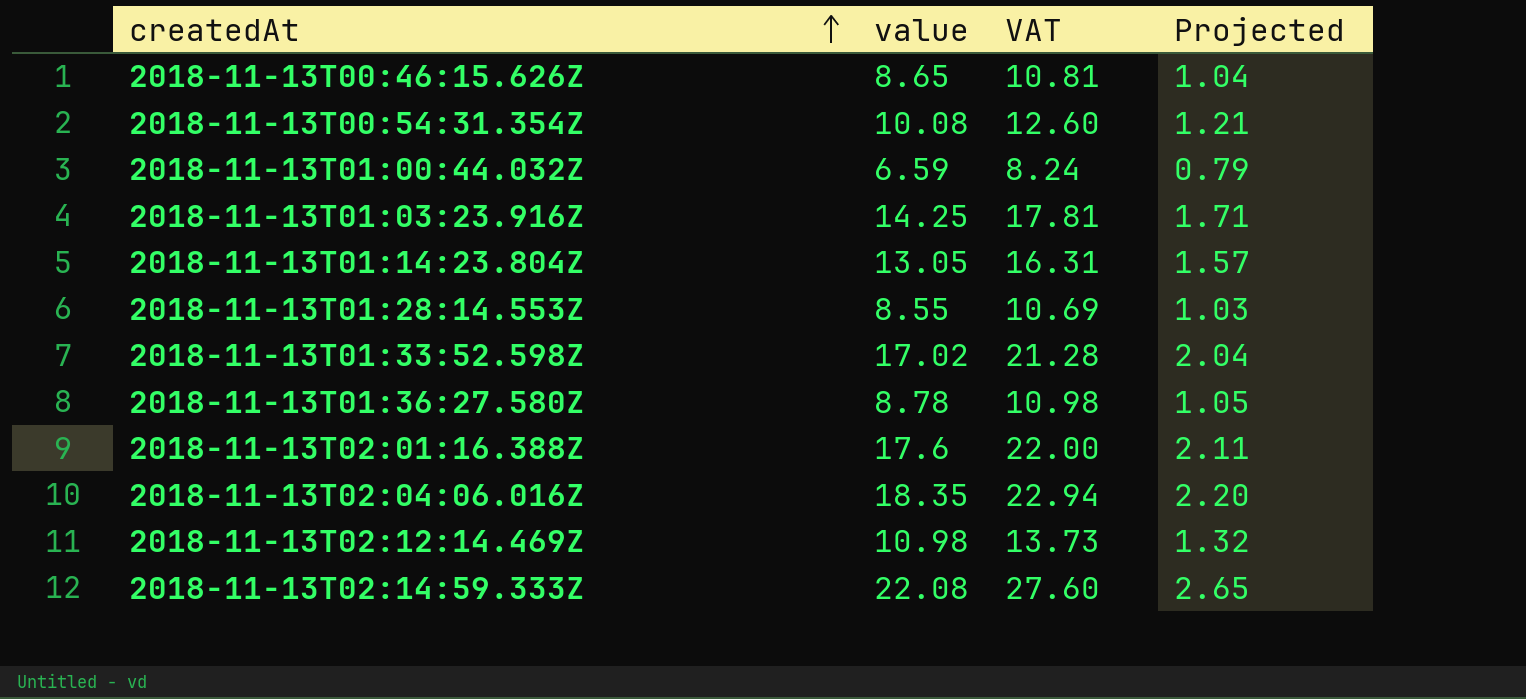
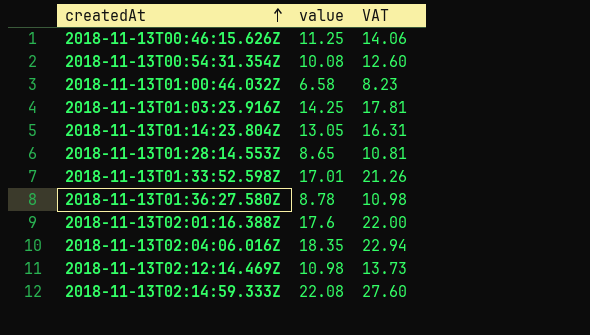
column Projected | formula: [value] * 0.12 -> none
2018-11-13T00:46:15.626Z | value: 8.65 -> 11.25
2018-11-13T00:46:15.626Z | VAT: 10.81 -> 14.06
2018-11-13T01:00:44.032Z | value: 6.59 -> 6.58
2018-11-13T01:00:44.032Z | VAT: 8.24 -> 8.23
2018-11-13T01:28:14.553Z | value: 8.55 -> 8.65
2018-11-13T01:28:14.553Z | VAT: 10.69 -> 10.81
2018-11-13T01:33:52.598Z | value: 17.02 -> 17.01
2018-11-13T01:33:52.598Z | VAT: 21.28 -> 21.26

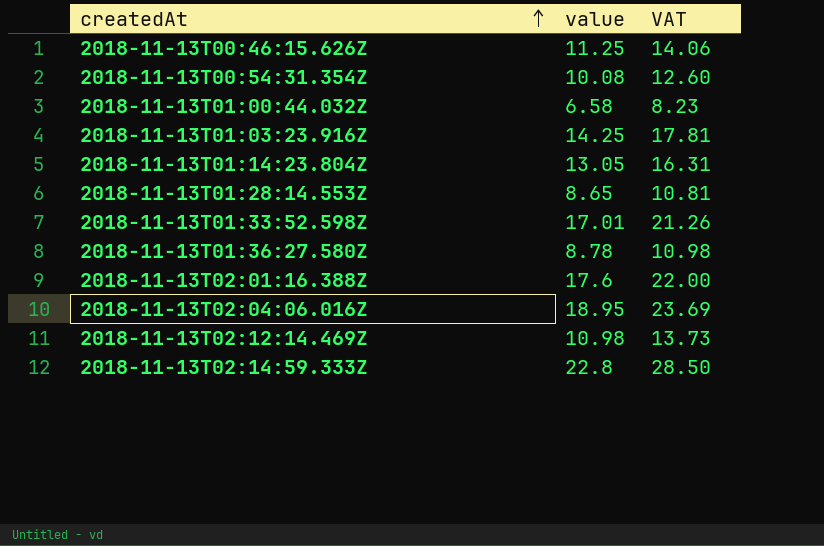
2018-11-13T02:04:06.016Z | value: 18.35 -> 18.95
2018-11-13T02:04:06.016Z | VAT: 22.94 -> 23.69
2018-11-13T02:14:59.333Z | value: 22.08 -> 22.8
2018-11-13T02:14:59.333Z | VAT: 27.60 -> 28.50

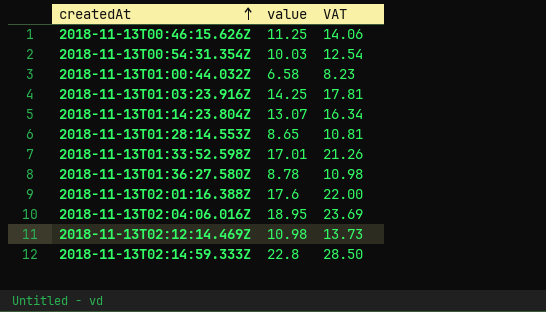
2018-11-13T00:54:31.354Z | value: 10.08 -> 10.03
2018-11-13T00:54:31.354Z | VAT: 12.60 -> 12.54
2018-11-13T01:14:23.804Z | value: 13.05 -> 13.07
2018-11-13T01:14:23.804Z | VAT: 16.31 -> 16.34

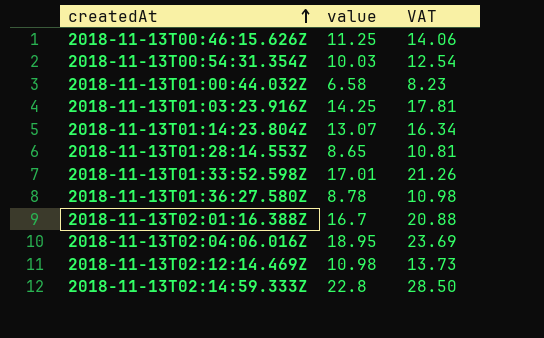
2018-11-13T02:01:16.388Z | value: 17.6 -> 16.7
2018-11-13T02:01:16.388Z | VAT: 22.00 -> 20.88

